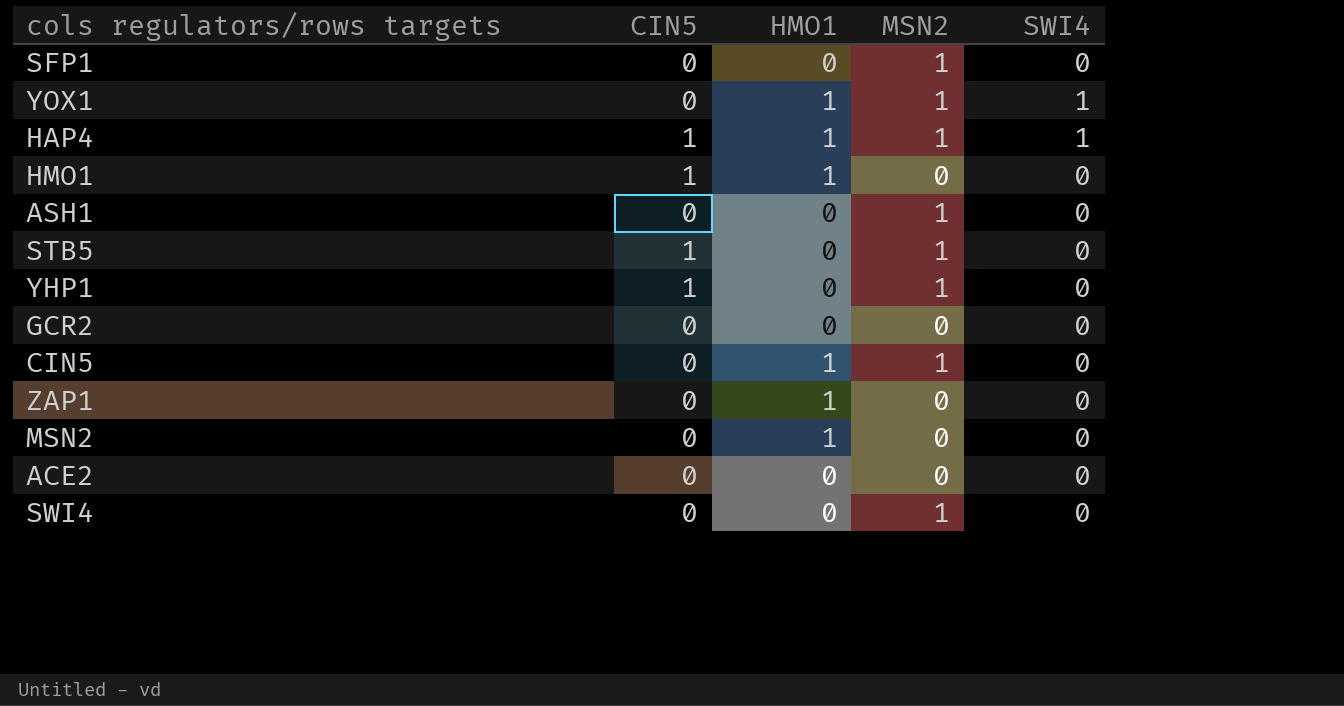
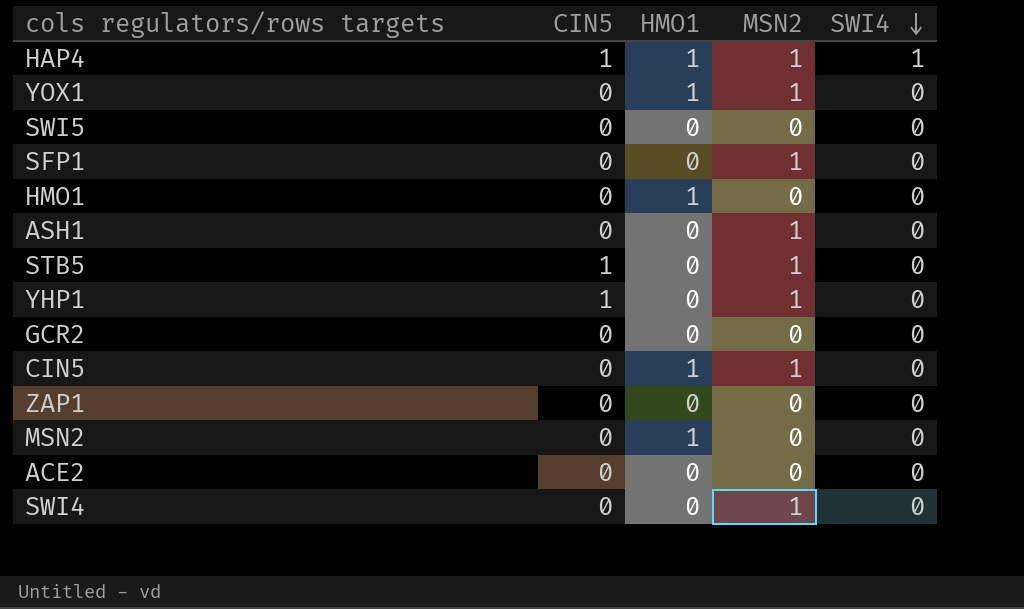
row order: none -> SWI4 descending
YOX1 | SWI4: 1 -> 0
row SWI5: none -> 0 | 0 | 0 | 0
HMO1 | CIN5: 1 -> 0
ZAP1 | HMO1: 1 -> 0

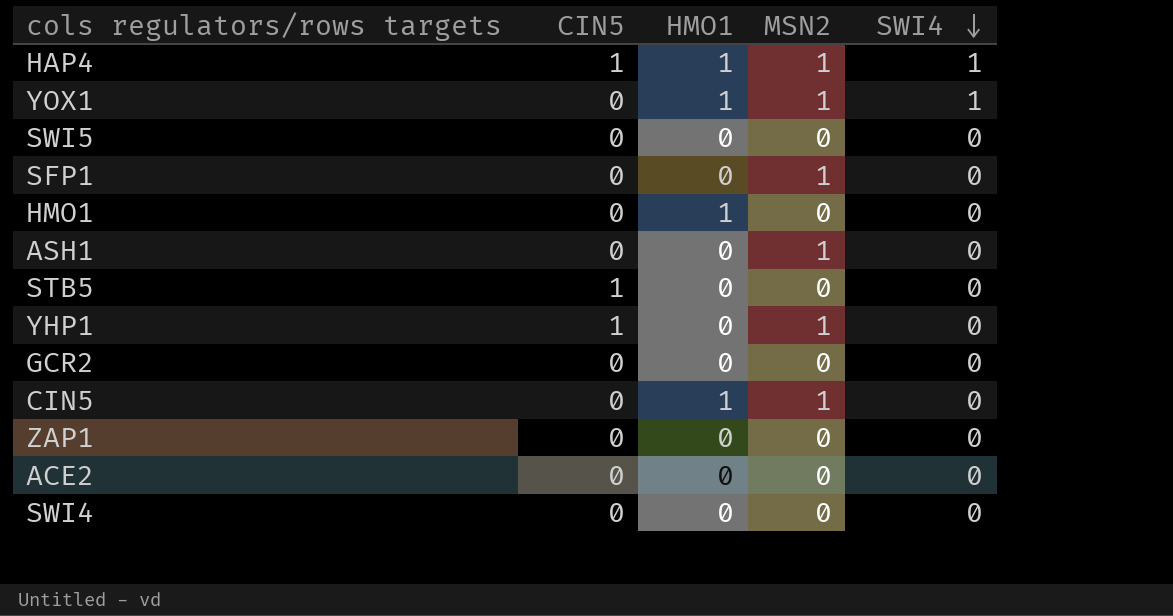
row MSN2: 0 | 1 | 0 | 0 -> none
YOX1 | SWI4: 0 -> 1
STB5 | MSN2: 1 -> 0
SWI4 | MSN2: 1 -> 0

